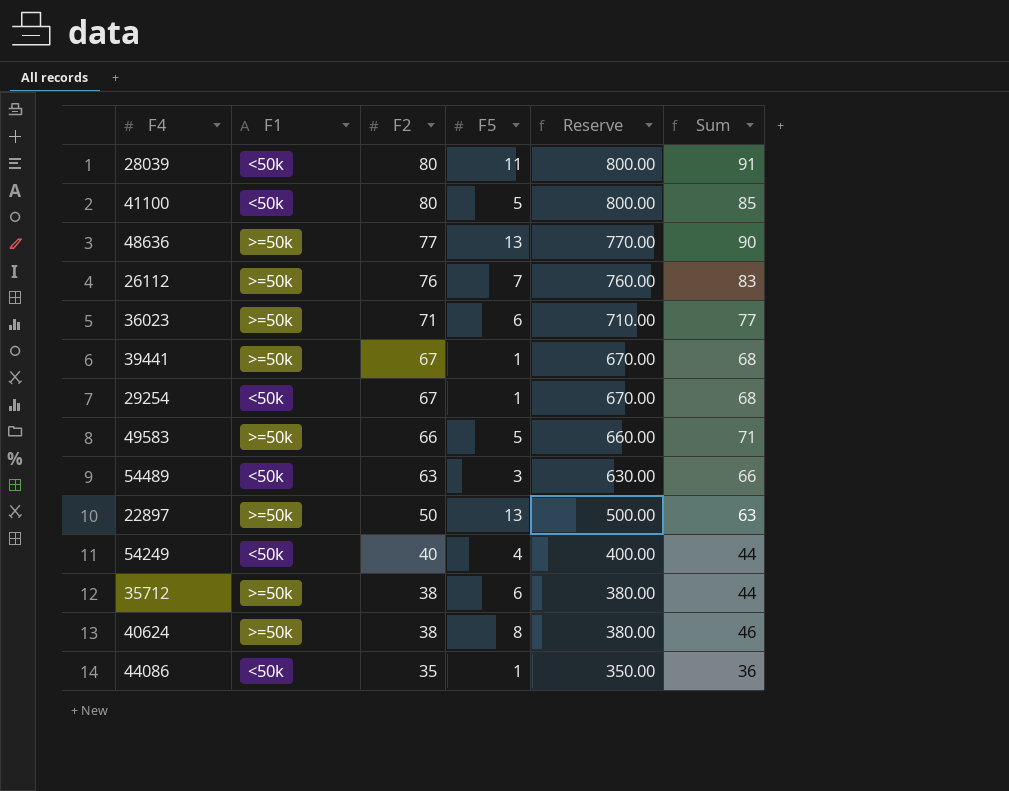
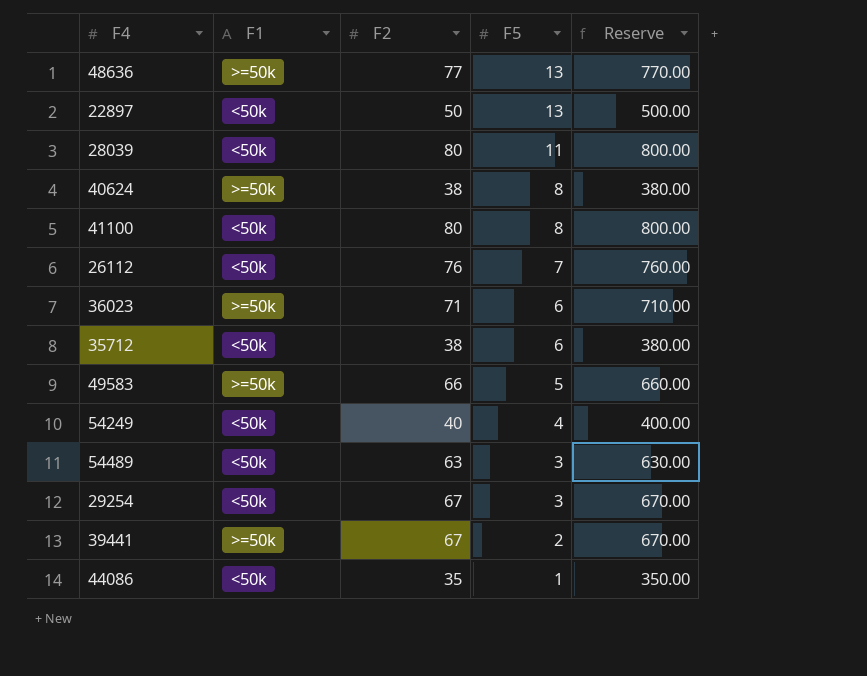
row order: F2 descending -> F5 descending
column Sum | formula: [F2] + [F5] -> none
22897 | F1: >=50k -> <50k
41100 | F5: 5 -> 8
26112 | F1: >=50k -> <50k
35712 | F1: >=50k -> <50k
29254 | F5: 1 -> 3
39441 | F5: 1 -> 2

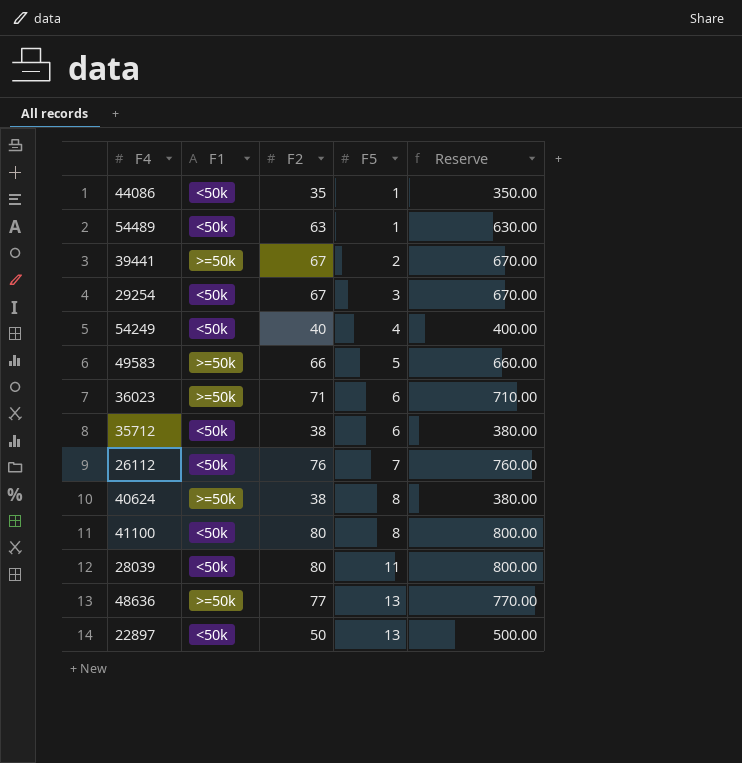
row order: F5 descending -> F5 ascending
54489 | F5: 3 -> 1

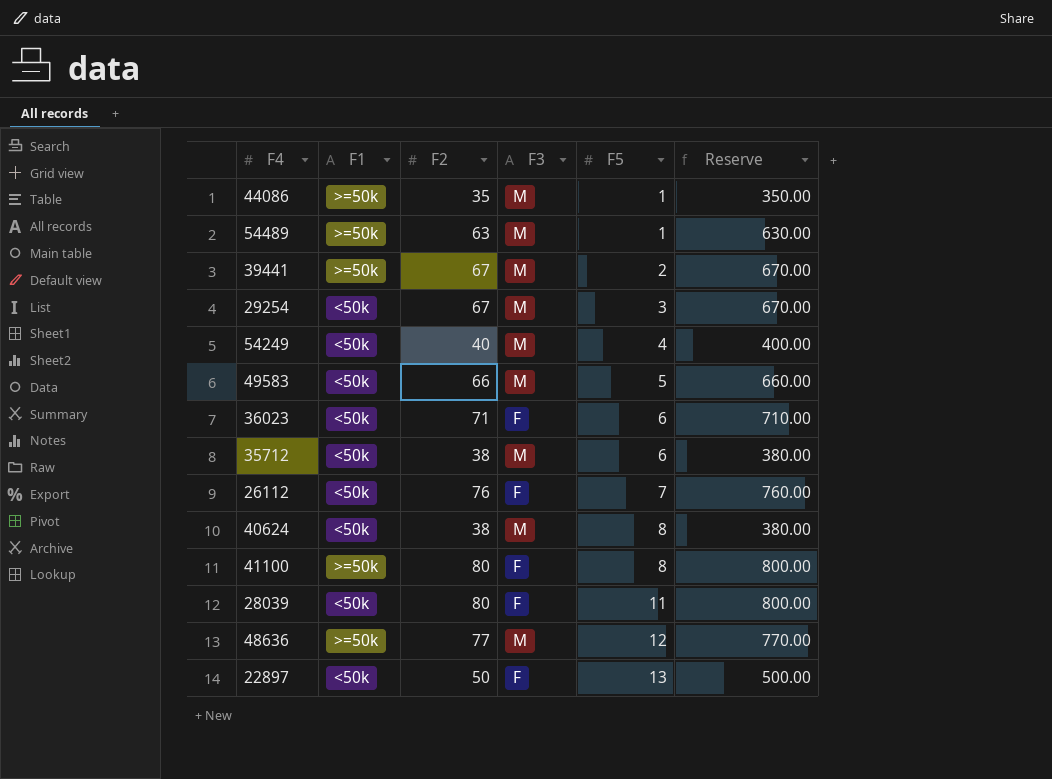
column F3 | position: none -> 4
44086 | F1: <50k -> >=50k
54489 | F1: <50k -> >=50k
49583 | F1: >=50k -> <50k
36023 | F1: >=50k -> <50k
40624 | F1: >=50k -> <50k
41100 | F1: <50k -> >=50k
48636 | F5: 13 -> 12

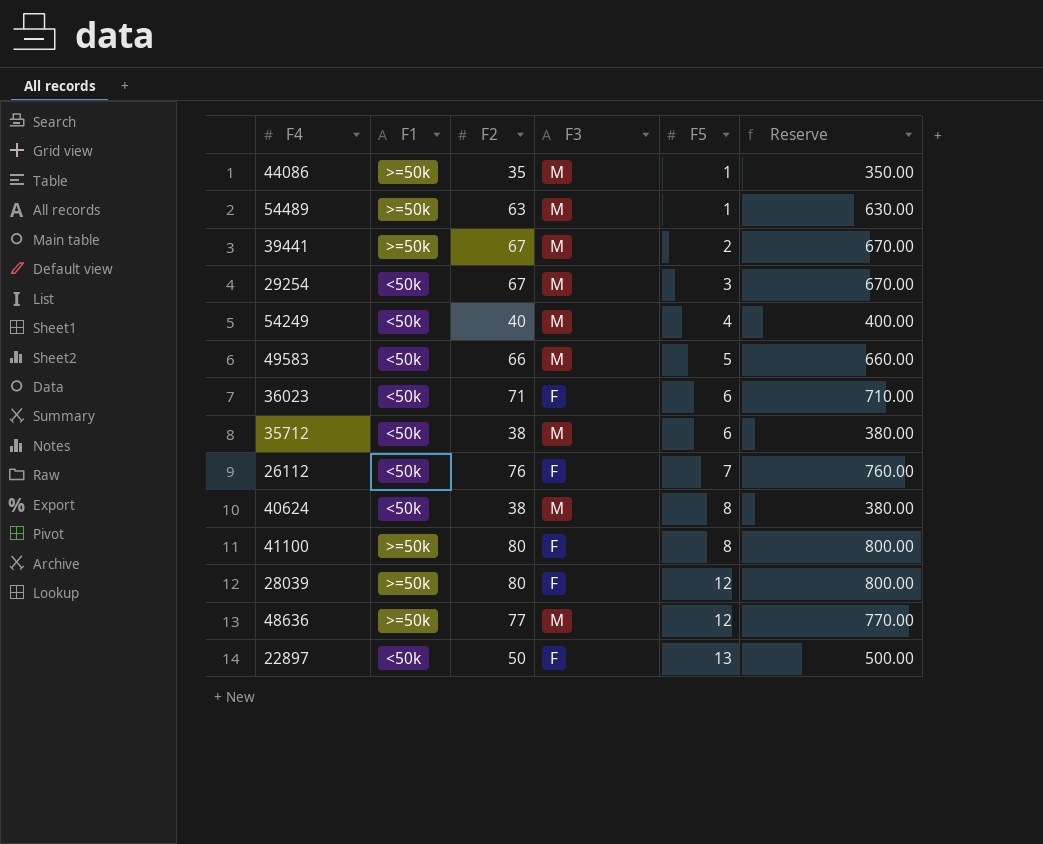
28039 | F1: <50k -> >=50k
28039 | F5: 11 -> 12

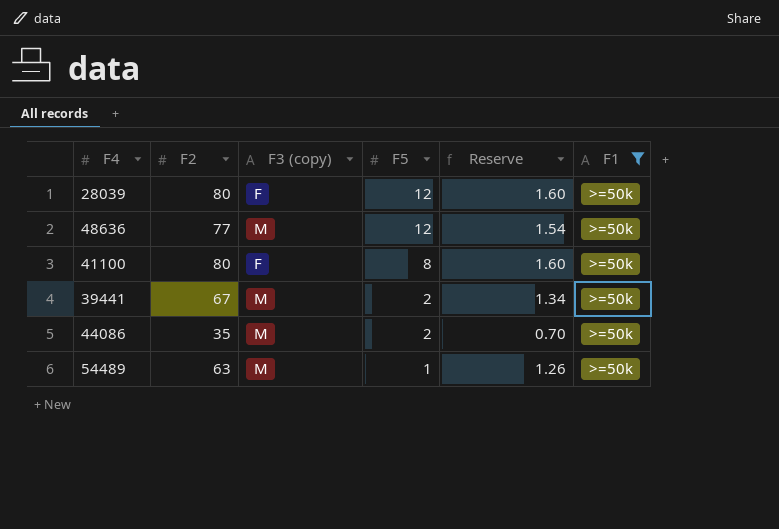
filter: none -> F1 = >=50k
row order: F5 ascending -> F5 descending
column name: F3 -> F3 (copy)
column Reserve | formula: [F2] * 10 -> [F2] * 0.02
column F1 | position: 2 -> 6
44086 | F5: 1 -> 2

